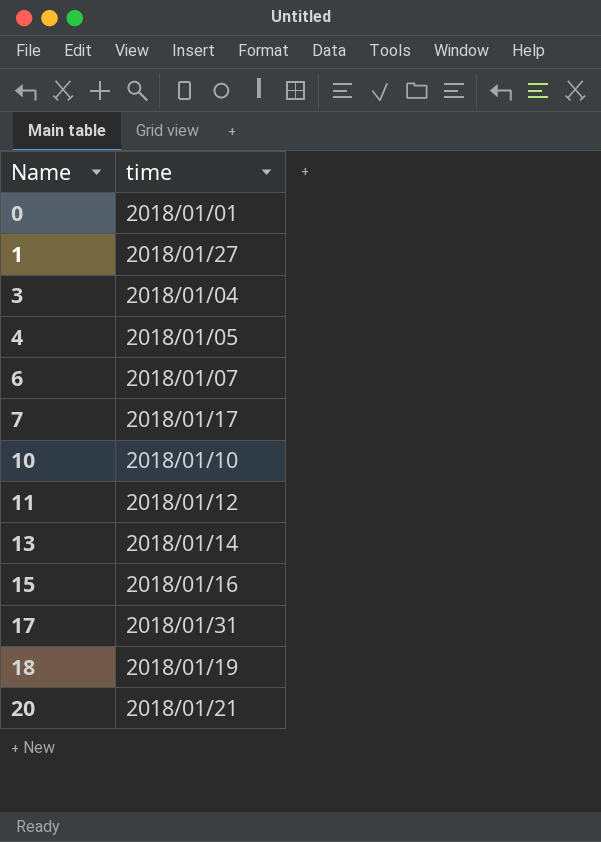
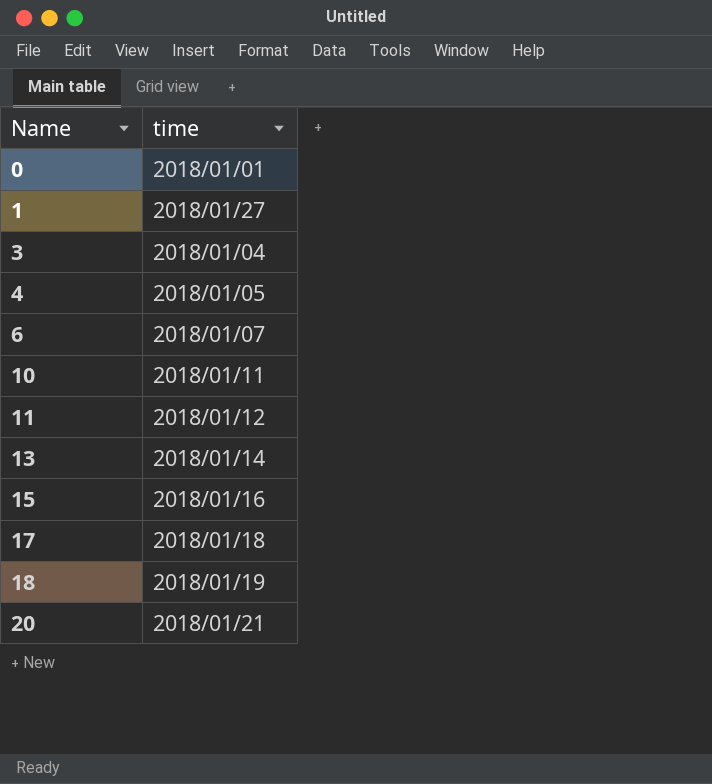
row 7: 2018/01/17 -> none
10 | time: 2018/01/10 -> 2018/01/11
17 | time: 2018/01/31 -> 2018/01/18

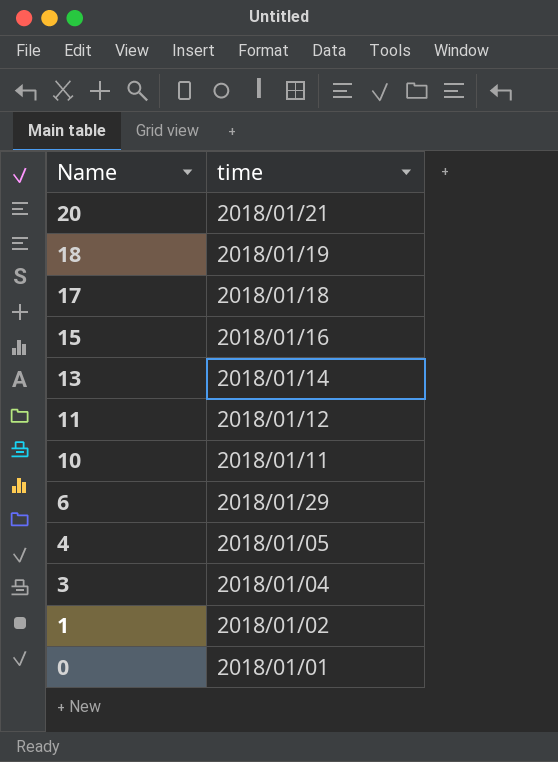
row order: Name ascending -> Name descending
6 | time: 2018/01/07 -> 2018/01/29
1 | time: 2018/01/27 -> 2018/01/02

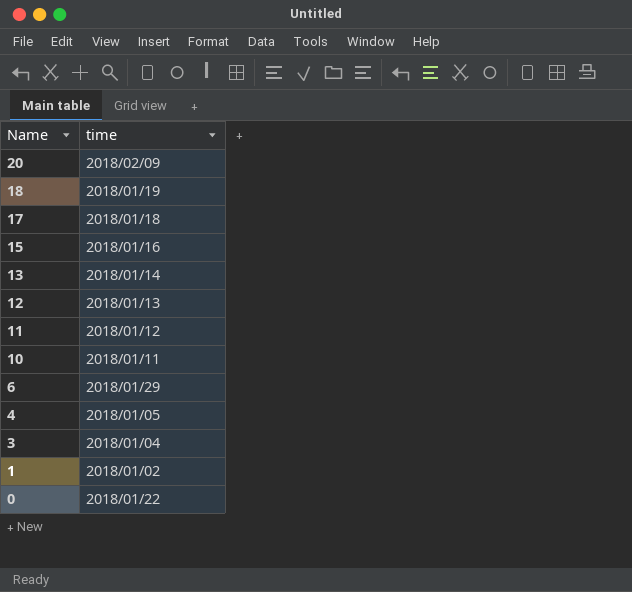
20 | time: 2018/01/21 -> 2018/02/09
row 12: none -> 2018/01/13
0 | time: 2018/01/01 -> 2018/01/22

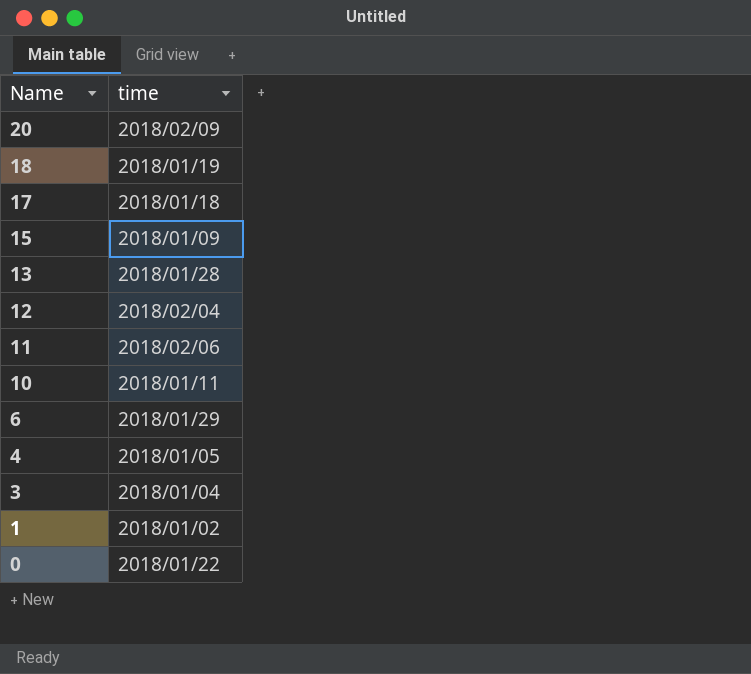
15 | time: 2018/01/16 -> 2018/01/09
13 | time: 2018/01/14 -> 2018/01/28
12 | time: 2018/01/13 -> 2018/02/04
11 | time: 2018/01/12 -> 2018/02/06

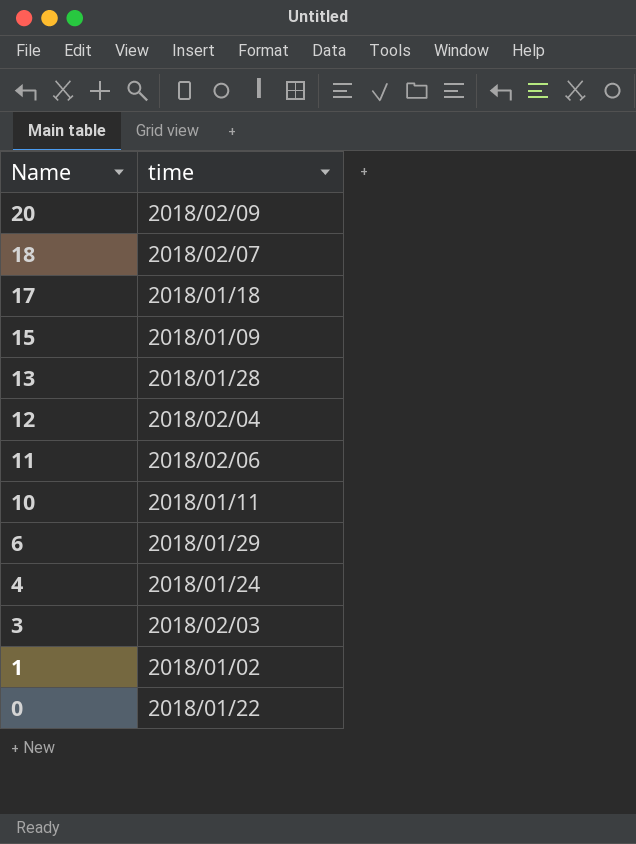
18 | time: 2018/01/19 -> 2018/02/07
4 | time: 2018/01/05 -> 2018/01/24
3 | time: 2018/01/04 -> 2018/02/03

